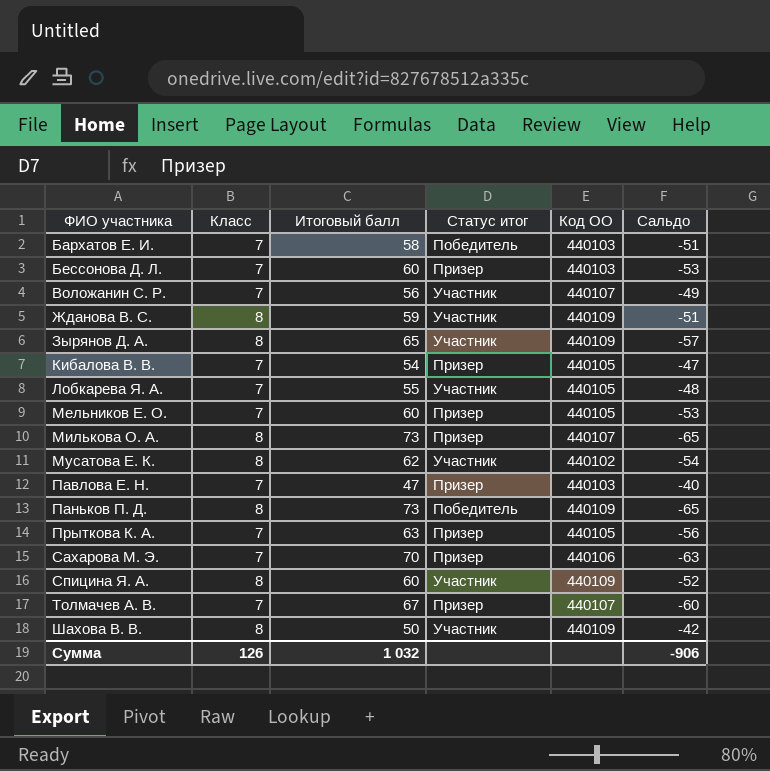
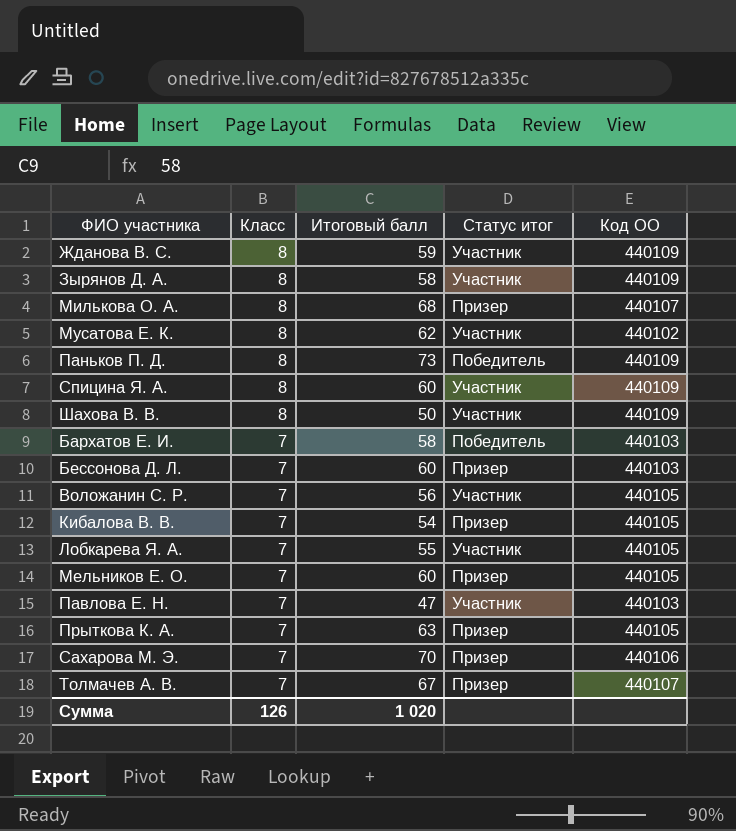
row order: ФИО участника ascending -> Класс descending
column Сальдо | formula: [Класс] - [Итоговый балл] -> none
Зырянов Д. А. | Итоговый балл: 65 -> 58
Милькова О. А. | Итоговый балл: 73 -> 68
Воложанин С. Р. | Код ОО: 440107 -> 440105
Павлова Е. Н. | Статус итог: Призер -> Участник
Сумма | Итоговый балл: 1 032 -> 1 020

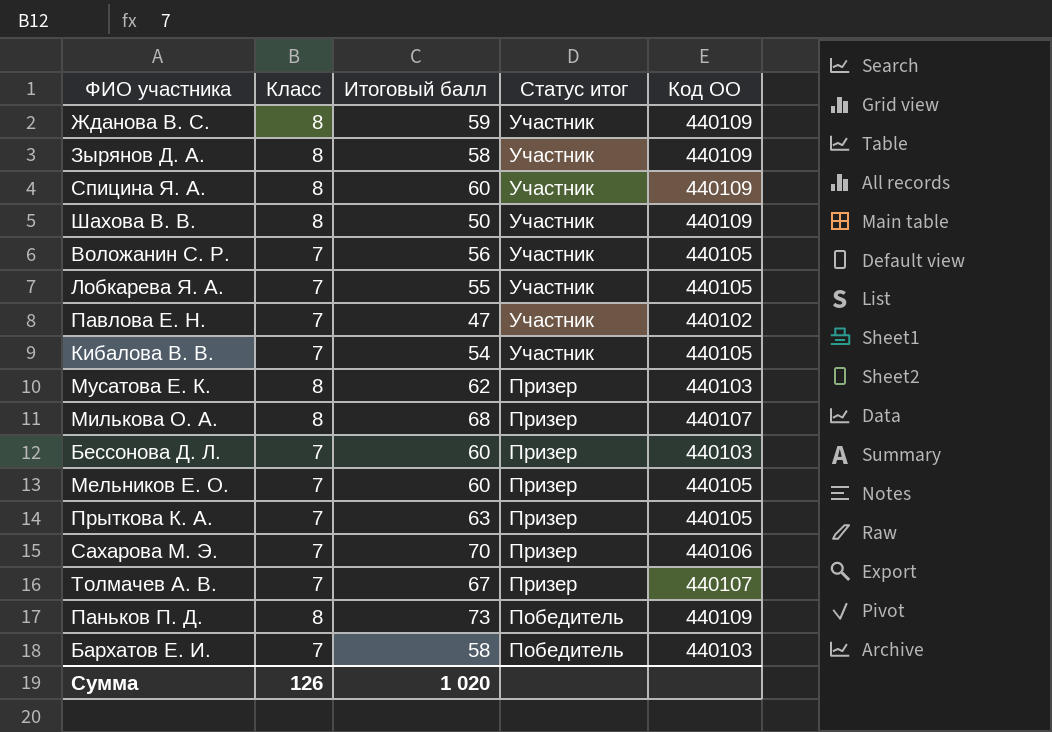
row order: Класс descending -> Статус итог descending
Павлова Е. Н. | Код ОО: 440103 -> 440102
Кибалова В. В. | Статус итог: Призер -> Участник
Мусатова Е. К. | Статус итог: Участник -> Призер
Мусатова Е. К. | Код ОО: 440102 -> 440103

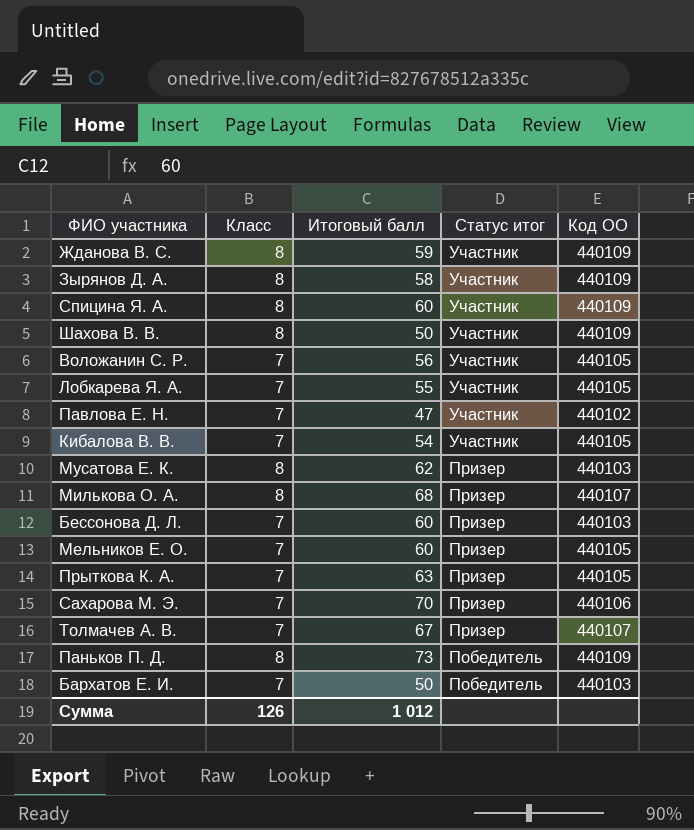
Бархатов Е. И. | Итоговый балл: 58 -> 50
Сумма | Итоговый балл: 1 020 -> 1 012

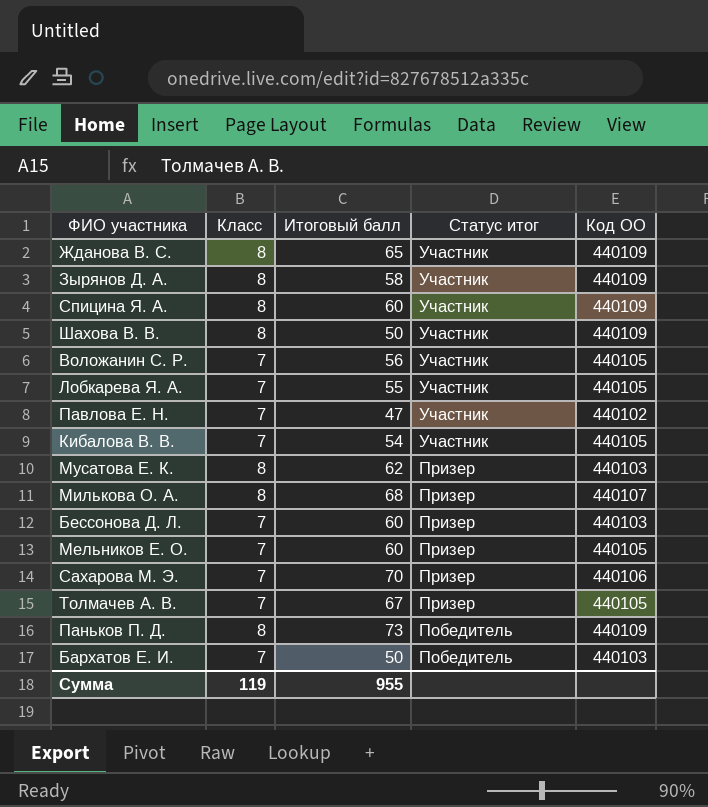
row Прыткова К. А.: 7 | 63 | Призер | 440105 -> none
Жданова В. С. | Итоговый балл: 59 -> 65
Толмачев А. В. | Код ОО: 440107 -> 440105
Сумма | Класс: 126 -> 119
Сумма | Итоговый балл: 1 012 -> 955

